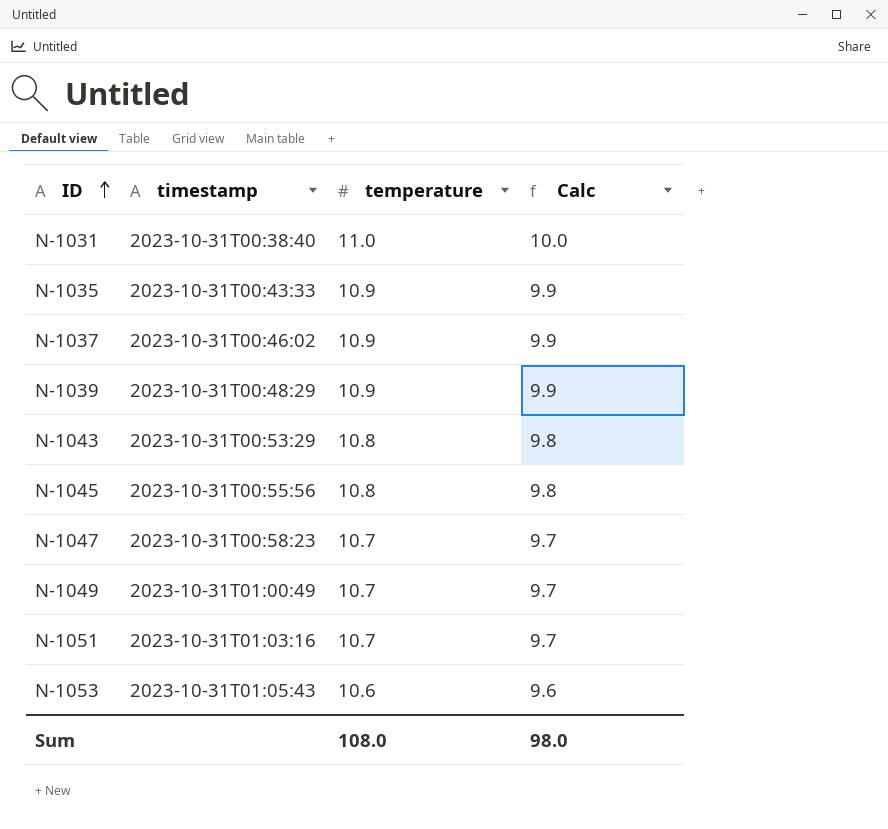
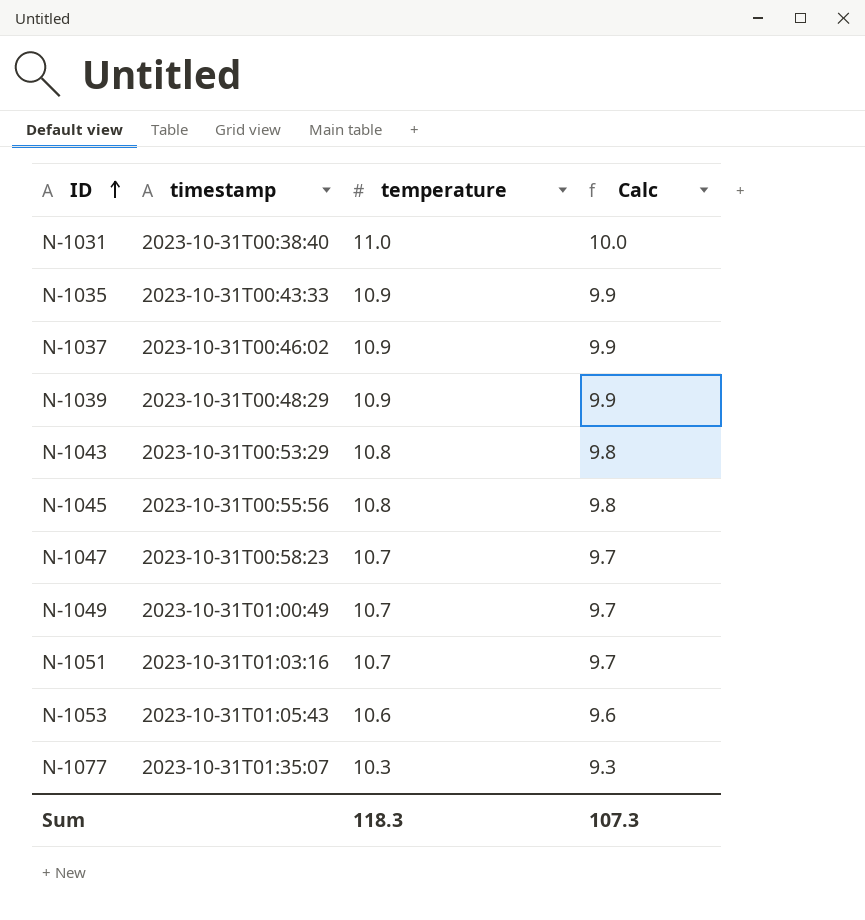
row N-1077: none -> 2023-10-31T01:35:07 | 10.3 | 9.3
Sum | temperature: 108.0 -> 118.3
Sum | Calc: 98.0 -> 107.3

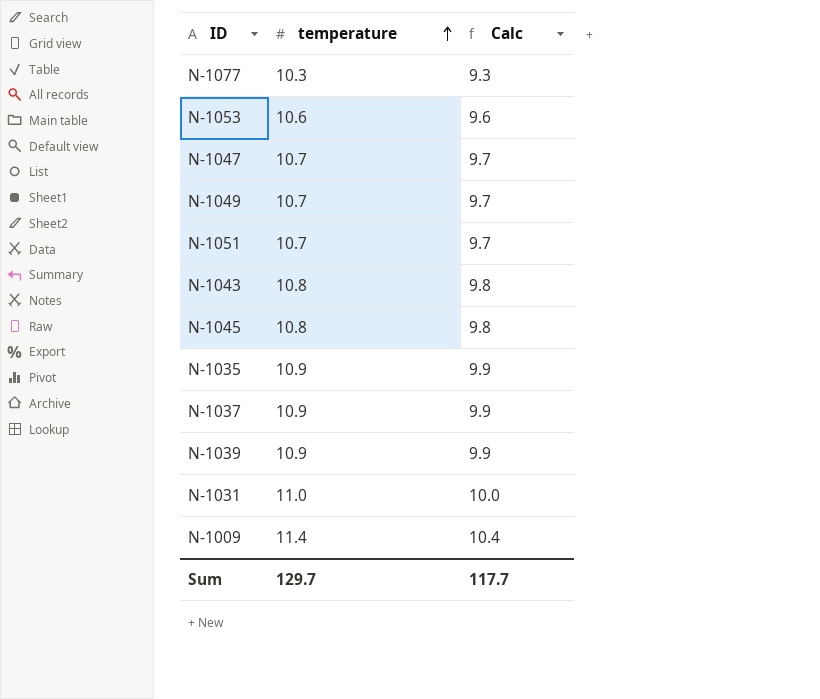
row order: ID ascending -> temperature ascending
column timestamp | position: 2 -> none
row N-1009: none -> 11.4 | 10.4
Sum | temperature: 118.3 -> 129.7
Sum | Calc: 107.3 -> 117.7

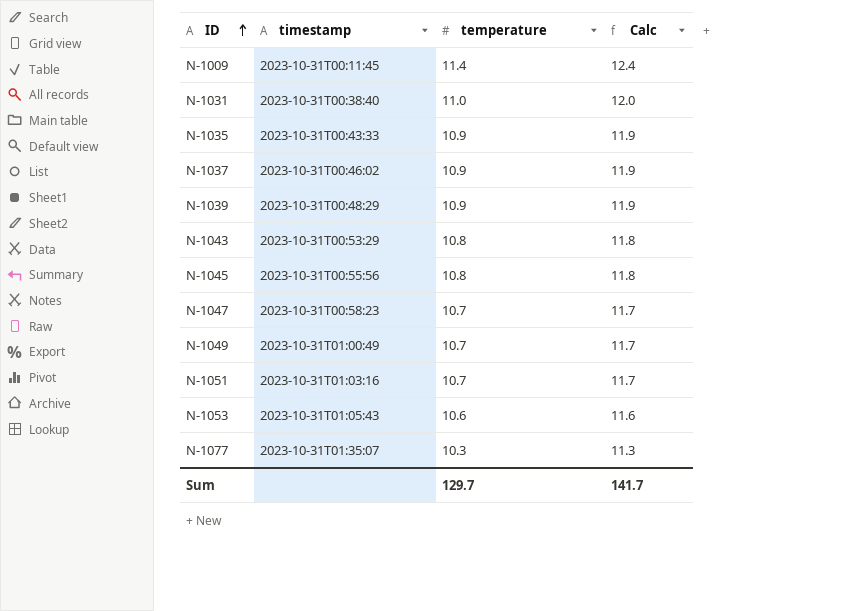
row order: temperature ascending -> ID ascending
column timestamp | position: none -> 2
column Calc | formula: [temperature] - 1 -> [temperature] + 1
Sum | Calc: 117.7 -> 141.7

